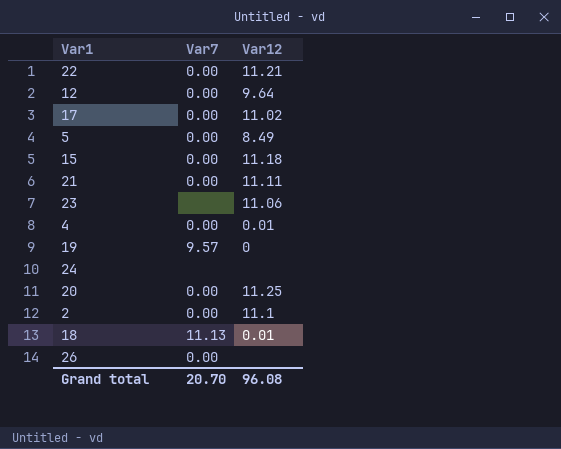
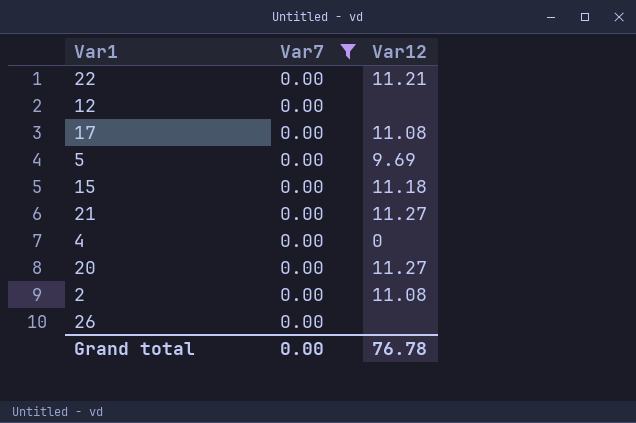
filter: none -> Var7 = 0.00
12 | Var12: 9.64 -> none
17 | Var12: 11.02 -> 11.08
5 | Var12: 8.49 -> 9.69
21 | Var12: 11.11 -> 11.27
4 | Var12: 0.01 -> 0
20 | Var12: 11.25 -> 11.27
2 | Var12: 11.1 -> 11.08
Grand total | Var7: 20.70 -> 0.00
Grand total | Var12: 96.08 -> 76.78

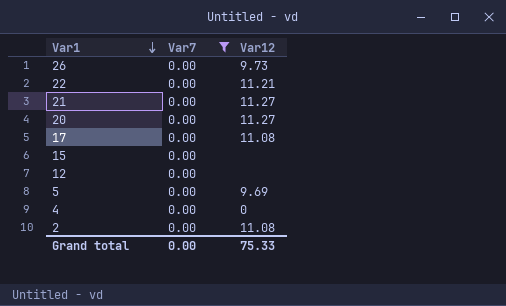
row order: none -> Var1 descending
26 | Var12: none -> 9.73
15 | Var12: 11.18 -> none
Grand total | Var12: 76.78 -> 75.33

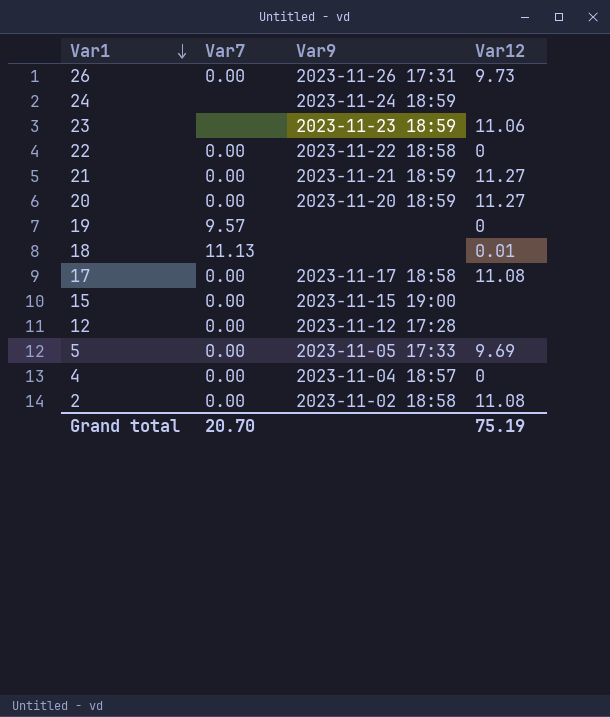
filter: Var7 = 0.00 -> none
column Var9 | position: none -> 3
22 | Var12: 11.21 -> 0
Grand total | Var7: 0.00 -> 20.70
Grand total | Var12: 75.33 -> 75.19

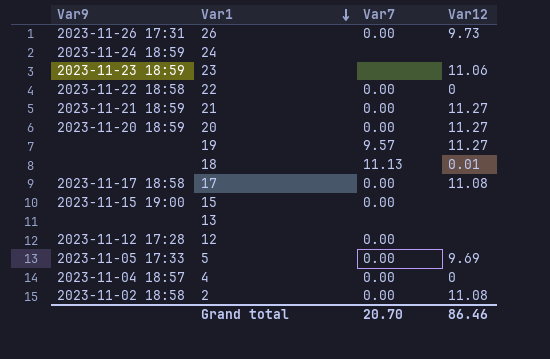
column Var9 | position: 3 -> 1
19 | Var12: 0 -> 11.27
row 13: none -> none | none | none
Grand total | Var12: 75.19 -> 86.46

